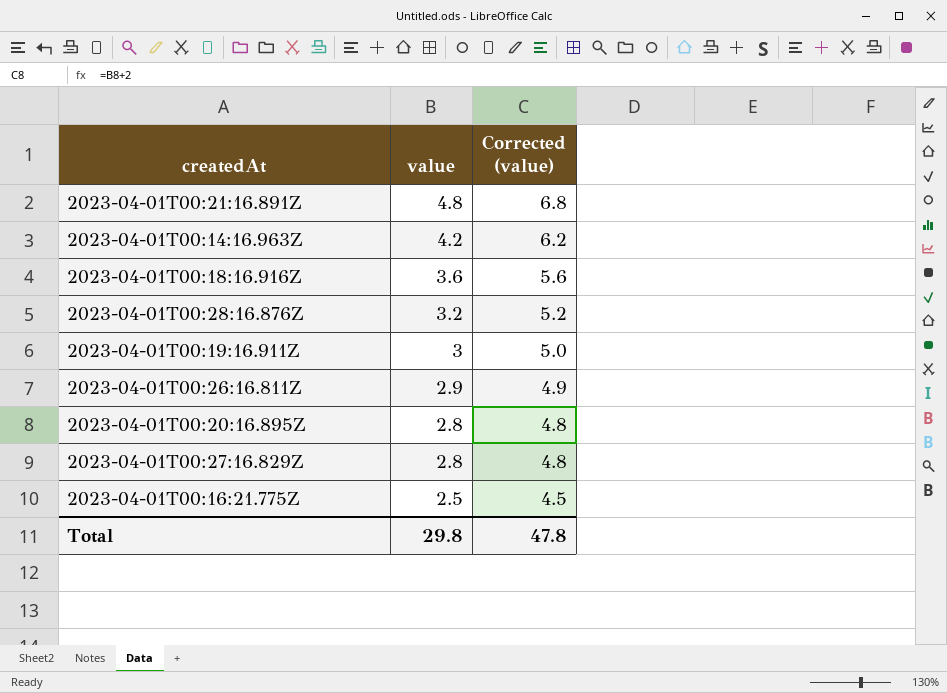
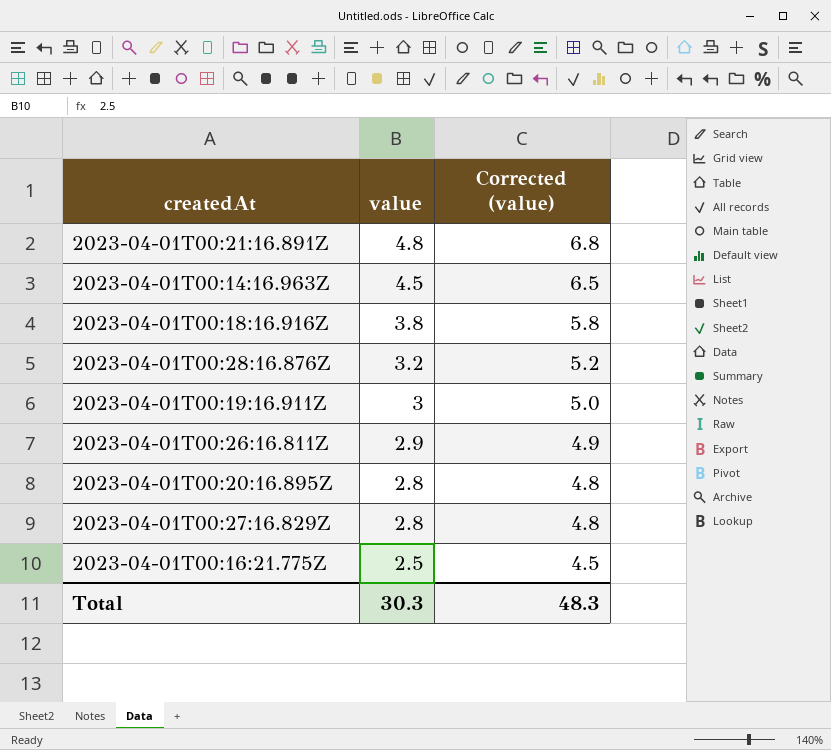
2023-04-01T00:14:16.963Z | value: 4.2 -> 4.5
2023-04-01T00:14:16.963Z | Corrected (value): 6.2 -> 6.5
2023-04-01T00:18:16.916Z | value: 3.6 -> 3.8
2023-04-01T00:18:16.916Z | Corrected (value): 5.6 -> 5.8
Total | value: 29.8 -> 30.3
Total | Corrected (value): 47.8 -> 48.3

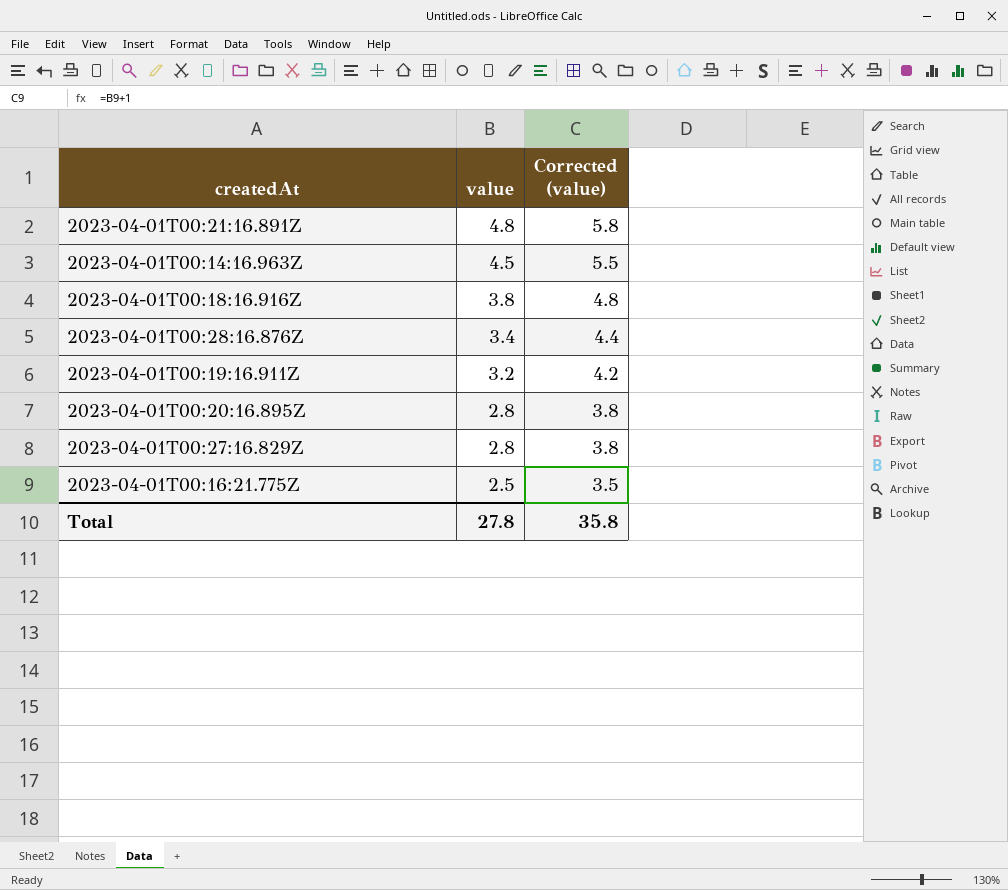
column Corrected (value) | formula: [value] + 2 -> [value] + 1
row 2023-04-01T00:26:16.811Z: 2.9 | 4.9 -> none
2023-04-01T00:28:16.876Z | value: 3.2 -> 3.4
2023-04-01T00:19:16.911Z | value: 3 -> 3.2
Total | value: 30.3 -> 27.8
Total | Corrected (value): 48.3 -> 35.8

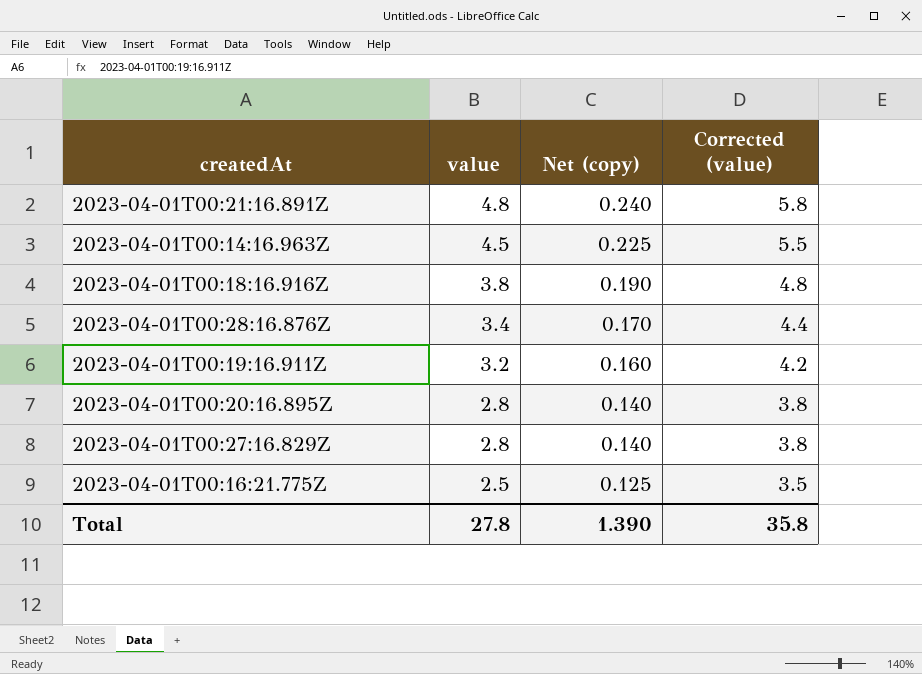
column Net (copy) | formula: none -> [value] * 0.05

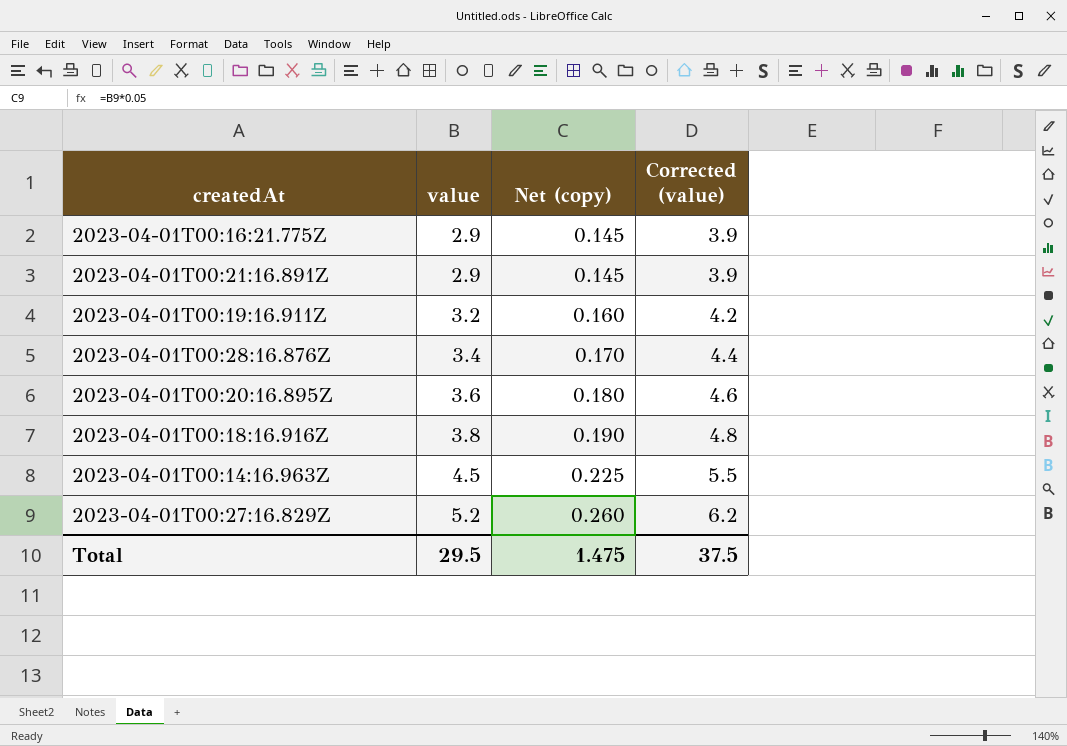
row order: value descending -> value ascending
2023-04-01T00:16:21.775Z | value: 2.5 -> 2.9
2023-04-01T00:16:21.775Z | Net (copy): 0.125 -> 0.145
2023-04-01T00:16:21.775Z | Corrected (value): 3.5 -> 3.9
2023-04-01T00:21:16.891Z | value: 4.8 -> 2.9
2023-04-01T00:21:16.891Z | Net (copy): 0.240 -> 0.145
2023-04-01T00:21:16.891Z | Corrected (value): 5.8 -> 3.9
2023-04-01T00:20:16.895Z | value: 2.8 -> 3.6
2023-04-01T00:20:16.895Z | Net (copy): 0.140 -> 0.180
2023-04-01T00:20:16.895Z | Corrected (value): 3.8 -> 4.6
2023-04-01T00:27:16.829Z | value: 2.8 -> 5.2
2023-04-01T00:27:16.829Z | Net (copy): 0.140 -> 0.260
2023-04-01T00:27:16.829Z | Corrected (value): 3.8 -> 6.2
Total | value: 27.8 -> 29.5
Total | Net (copy): 1.390 -> 1.475
Total | Corrected (value): 35.8 -> 37.5

